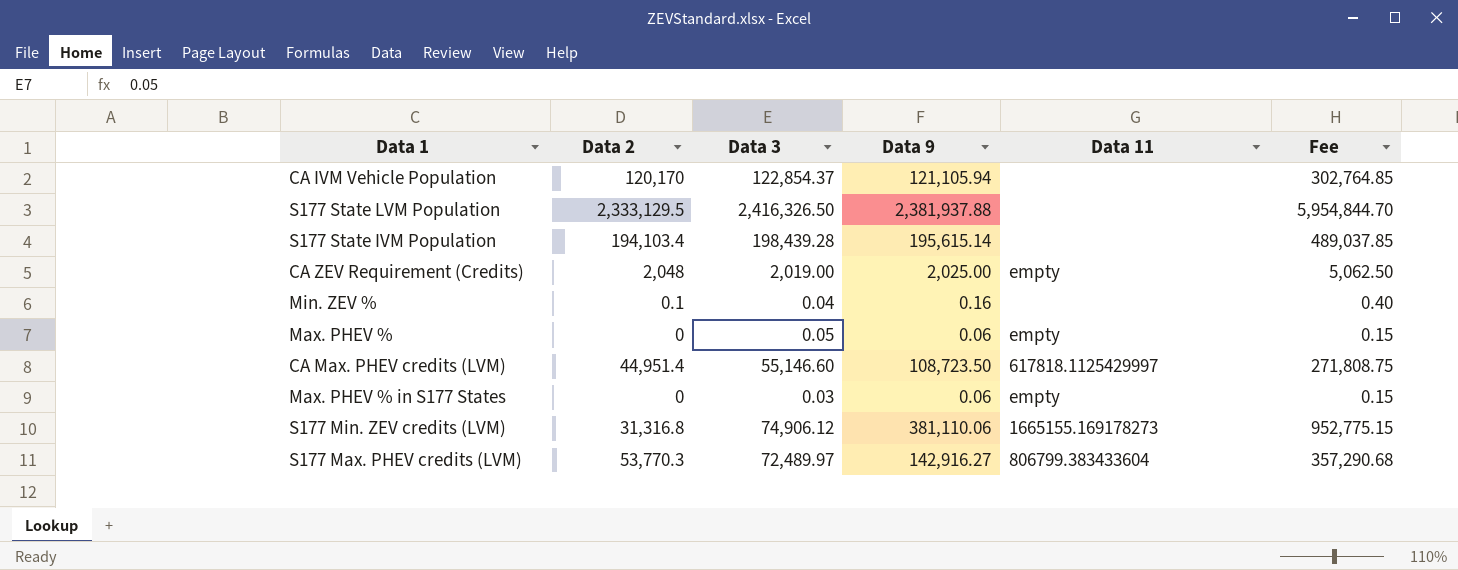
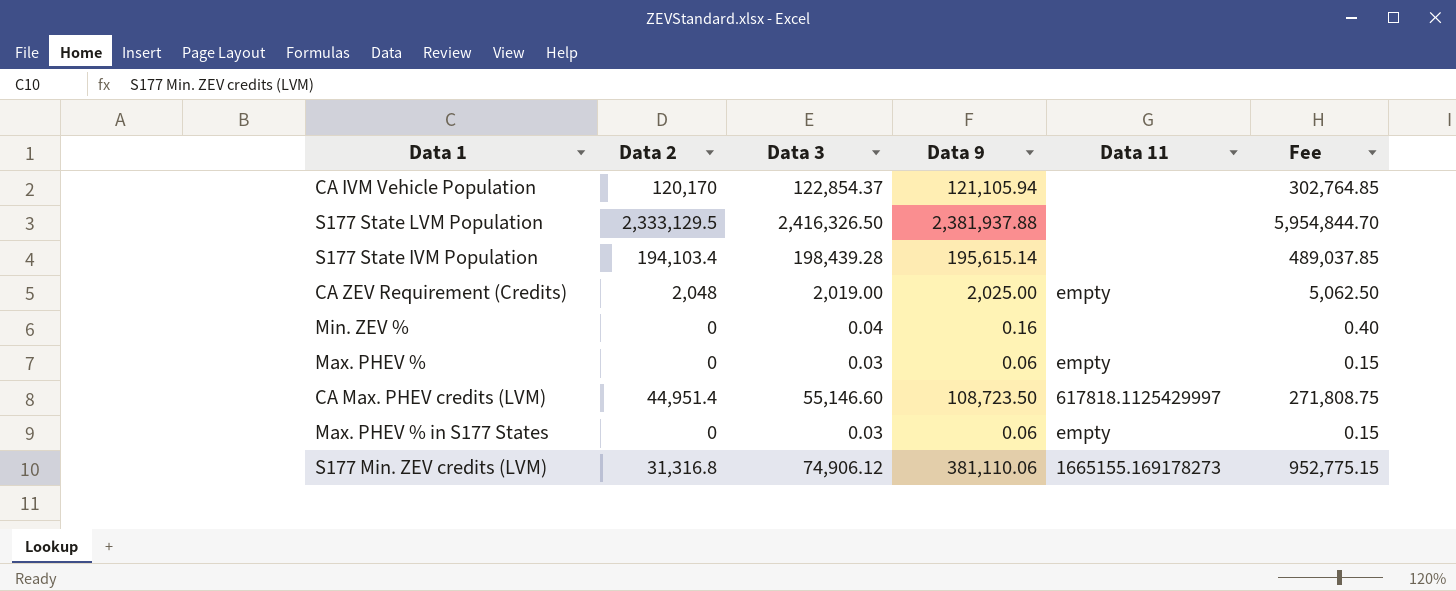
row S177 Max. PHEV credits (LVM): 53,770.3 | 72,489.97 | 142,916.27 | 806799.383433604 | 357,290.68 -> none
Min. ZEV % | Data 2: 0.1 -> 0
Max. PHEV % | Data 3: 0.05 -> 0.03

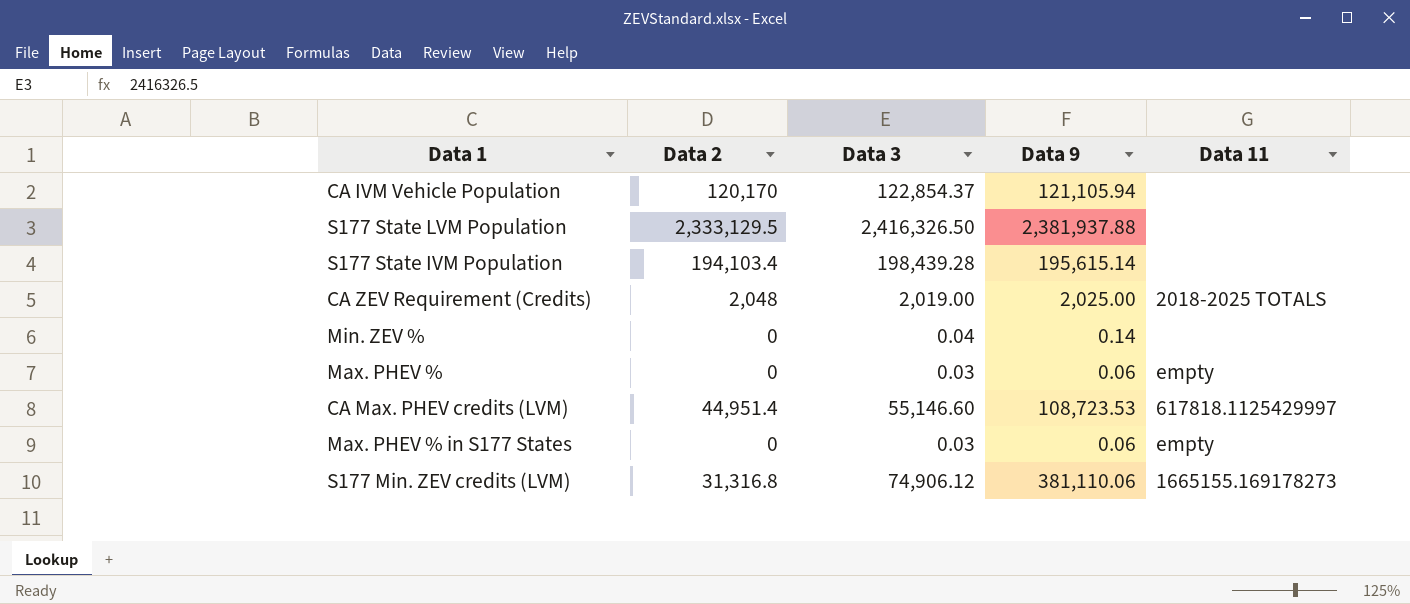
column Fee | formula: [Data 9] * 2.5 -> none
CA ZEV Requirement (Credits) | Data 11: empty -> 2018-2025 TOTALS
Min. ZEV % | Data 9: 0.16 -> 0.14
CA Max. PHEV credits (LVM) | Data 9: 108,723.50 -> 108,723.53

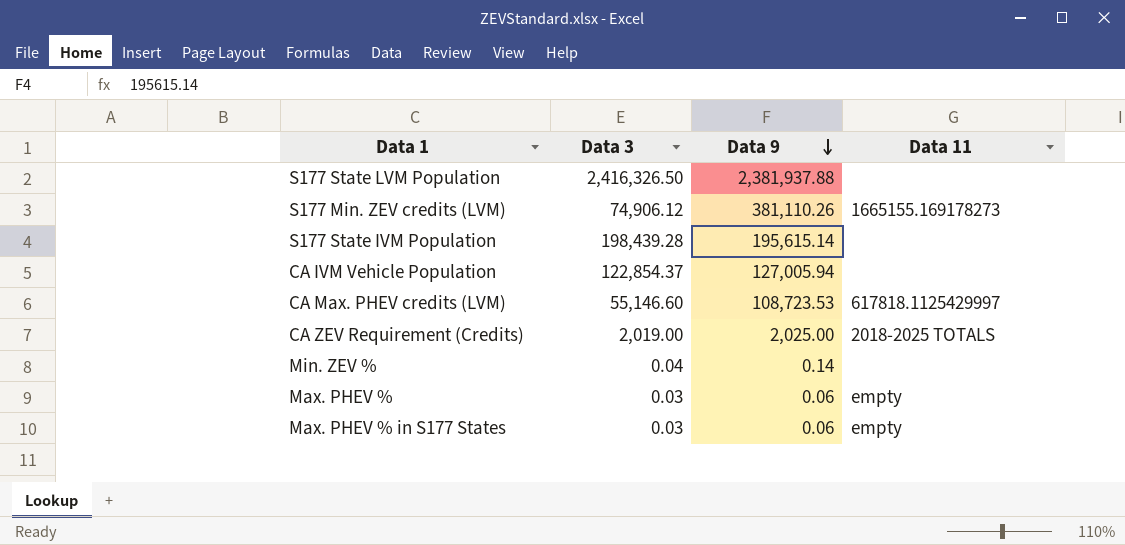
row order: none -> Data 9 descending
column Data 2 | position: 2 -> none
S177 Min. ZEV credits (LVM) | Data 9: 381,110.06 -> 381,110.26
CA IVM Vehicle Population | Data 9: 121,105.94 -> 127,005.94

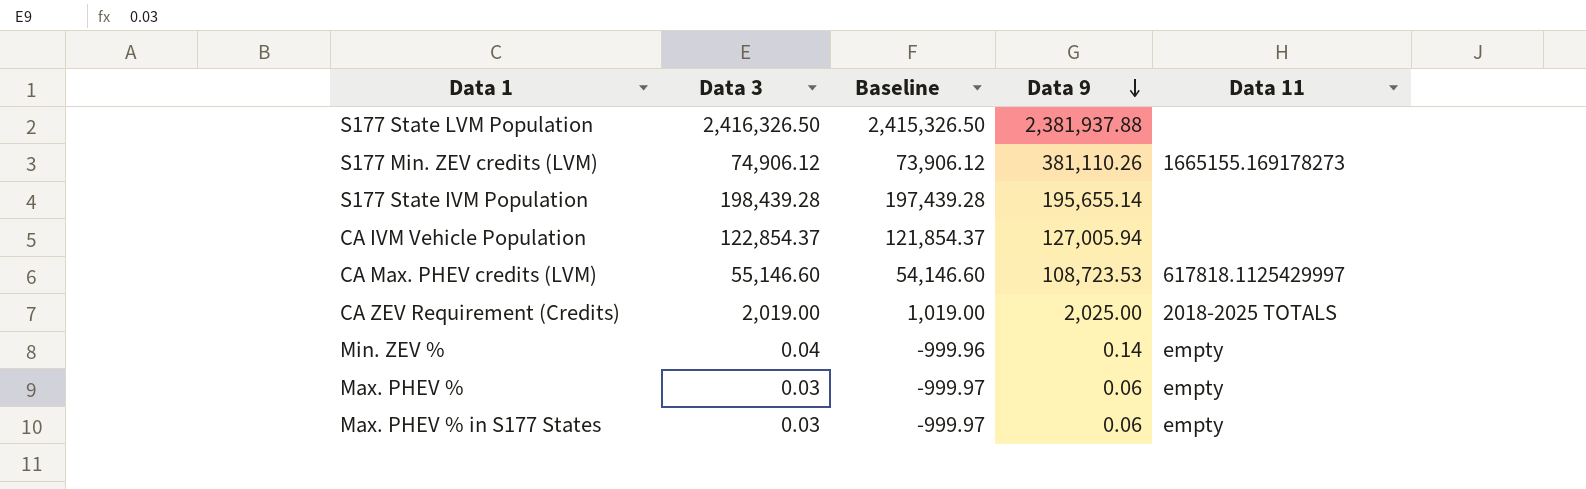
column Baseline | formula: none -> [Data 3] - 1000
S177 State IVM Population | Data 9: 195,615.14 -> 195,655.14
Min. ZEV % | Data 11: none -> empty

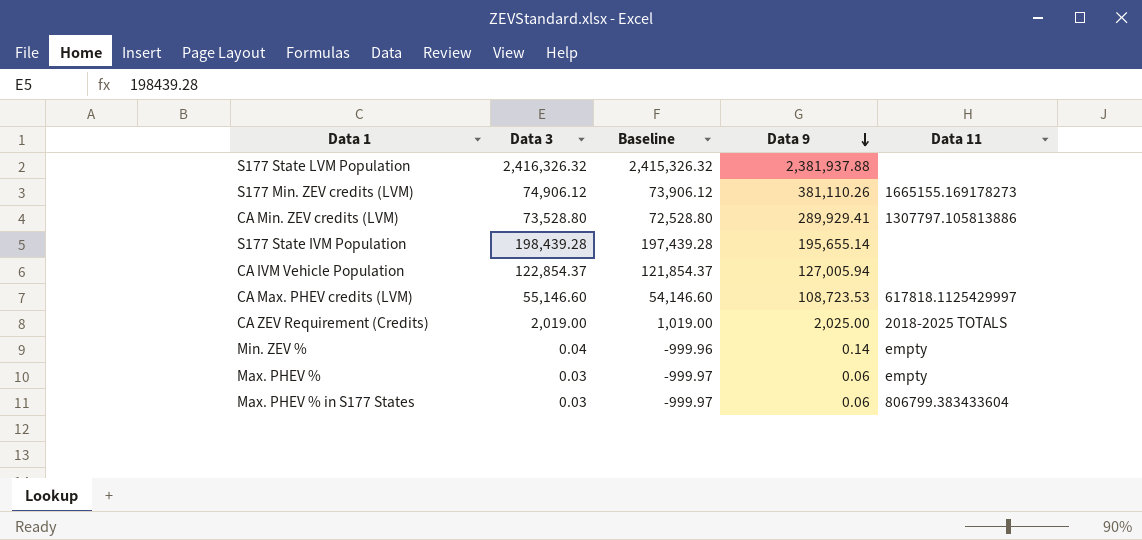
S177 State LVM Population | Data 3: 2,416,326.50 -> 2,416,326.32
S177 State LVM Population | Baseline: 2,415,326.50 -> 2,415,326.32
row CA Min. ZEV credits (LVM): none -> 73,528.80 | 72,528.80 | 289,929.41 | 1307797.105813886
Max. PHEV % in S177 States | Data 11: empty -> 806799.383433604

